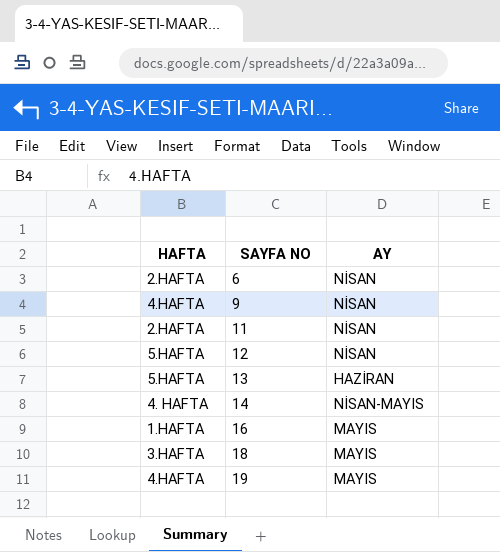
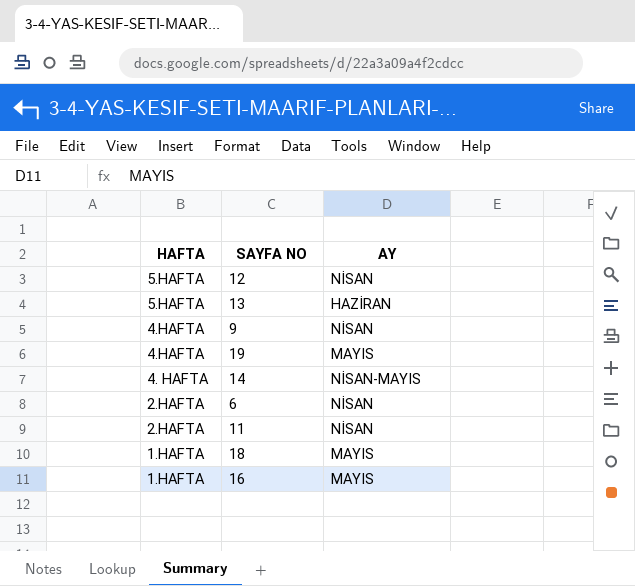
row order: SAYFA NO ascending -> HAFTA descending
18 | HAFTA: 3.HAFTA -> 1.HAFTA

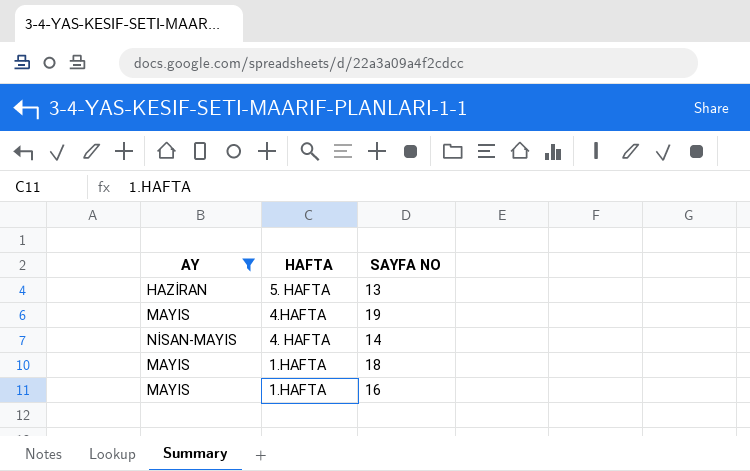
filter: none -> AY != NİSAN
column AY | position: 3 -> 1
13 | HAFTA: 5.HAFTA -> 5. HAFTA

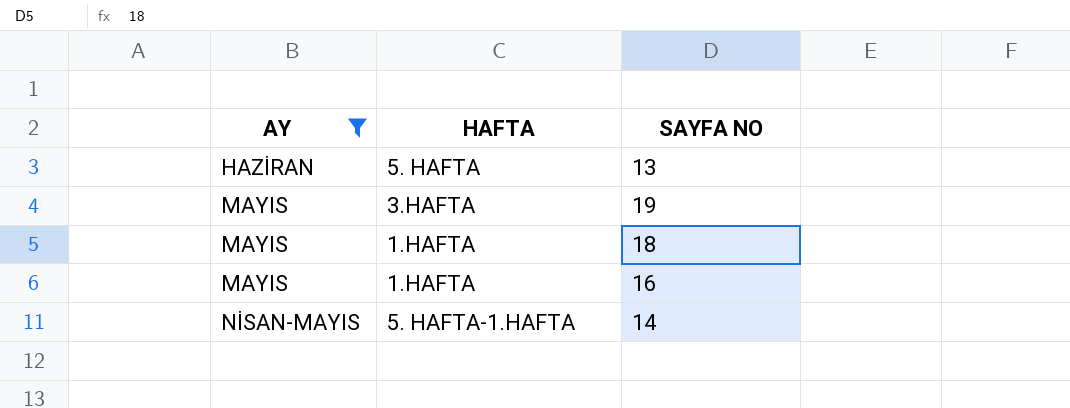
row order: HAFTA descending -> AY ascending
19 | HAFTA: 4.HAFTA -> 3.HAFTA
14 | HAFTA: 4. HAFTA -> 5. HAFTA-1.HAFTA

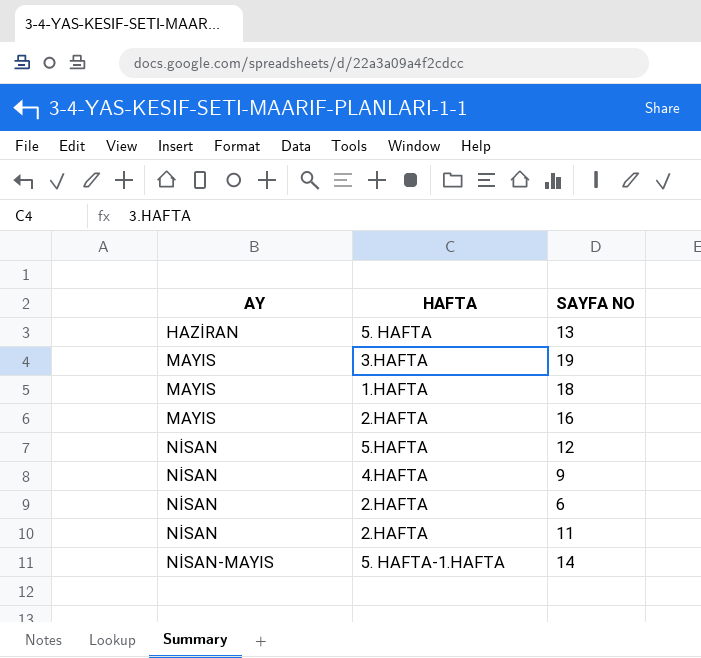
filter: AY != NİSAN -> none
16 | HAFTA: 1.HAFTA -> 2.HAFTA

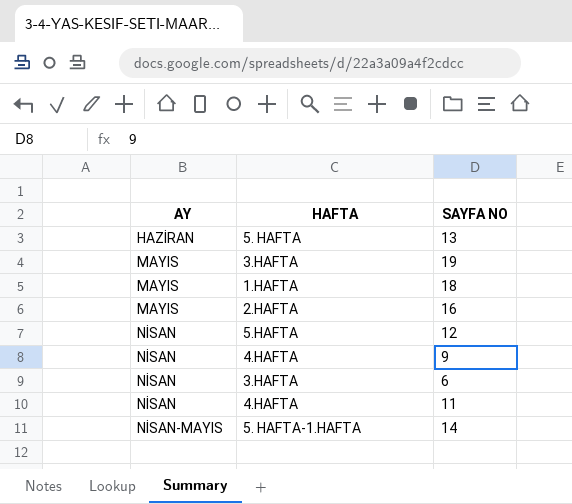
6 | HAFTA: 2.HAFTA -> 3.HAFTA
11 | HAFTA: 2.HAFTA -> 4.HAFTA

